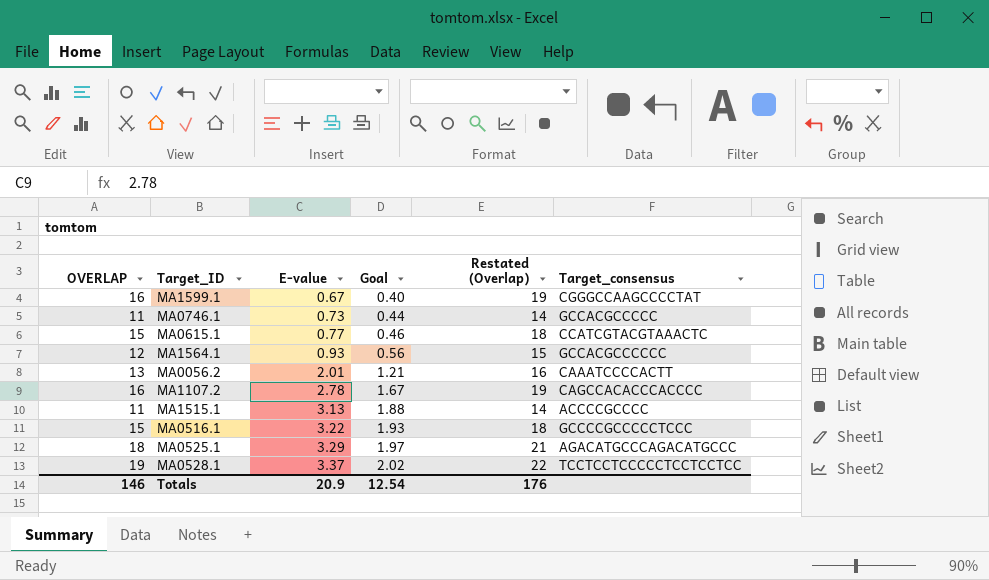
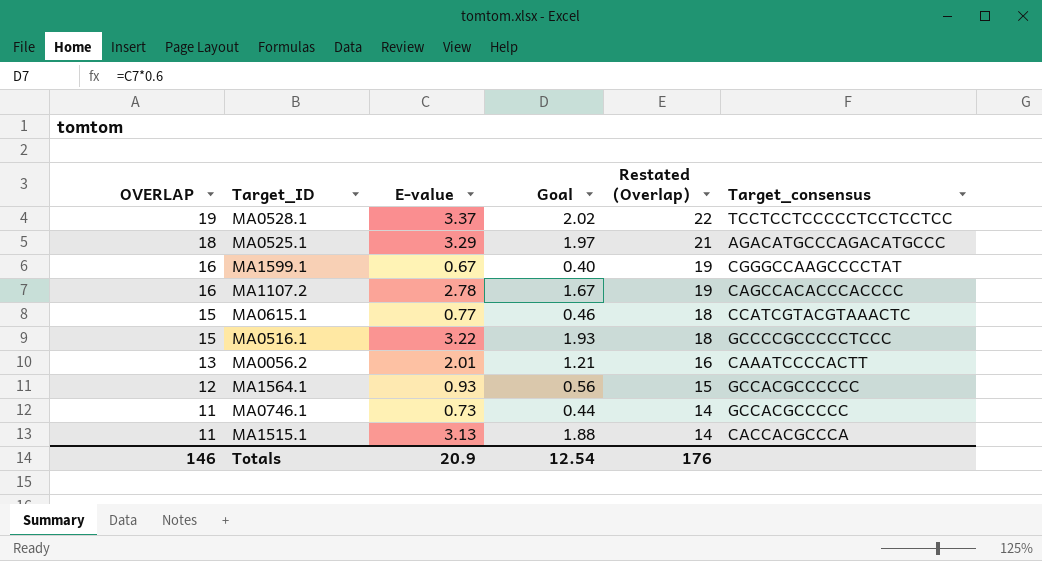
row order: E-value ascending -> OVERLAP descending
MA1515.1 | Target_consensus: ACCCCGCCCC -> CACCACGCCCA

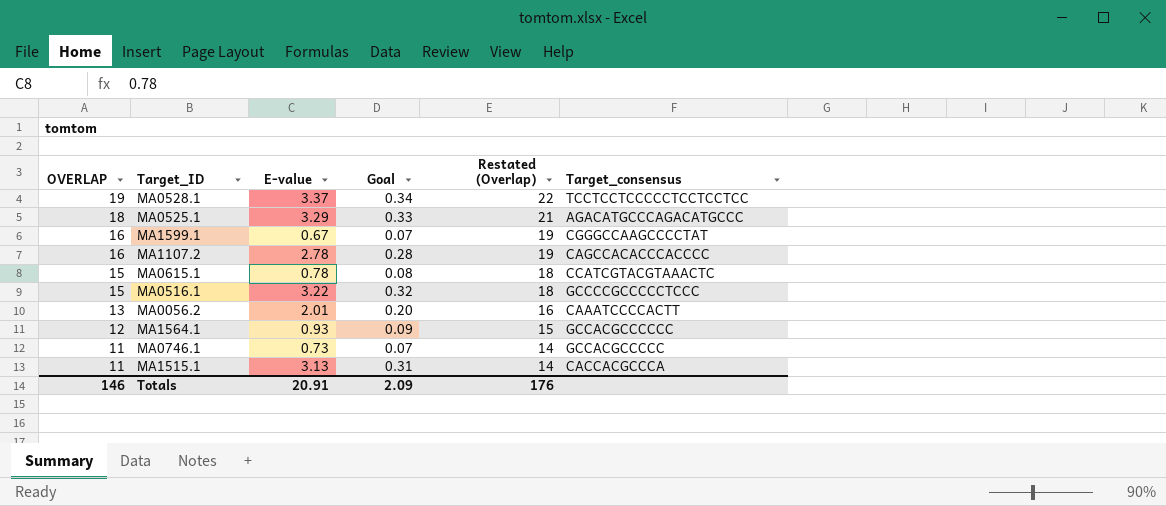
column Goal | formula: [E-value] * 0.6 -> [E-value] * 0.1
MA0615.1 | E-value: 0.77 -> 0.78
Totals | E-value: 20.9 -> 20.91
Totals | Goal: 12.54 -> 2.09

